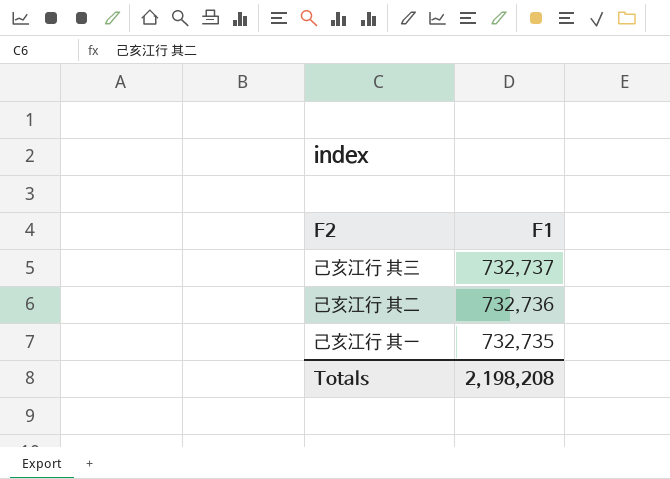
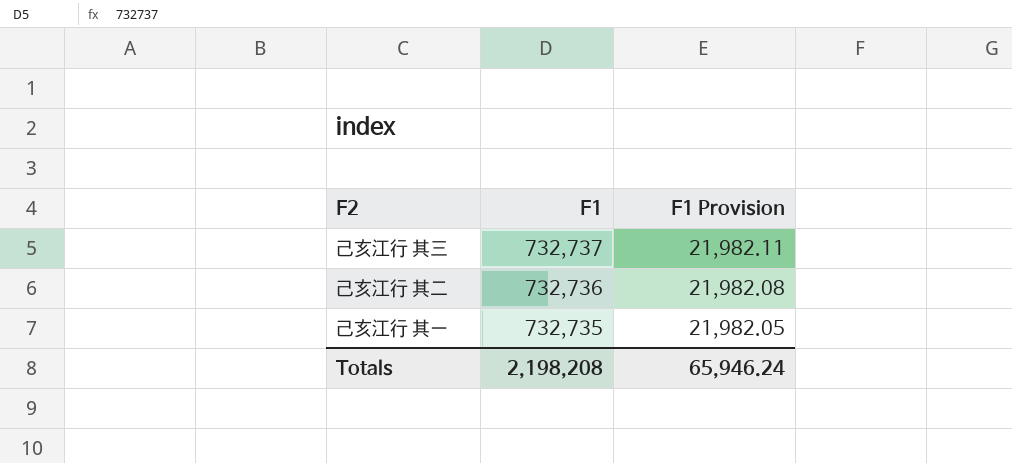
column F1 Provision | formula: none -> [F1] * 0.03

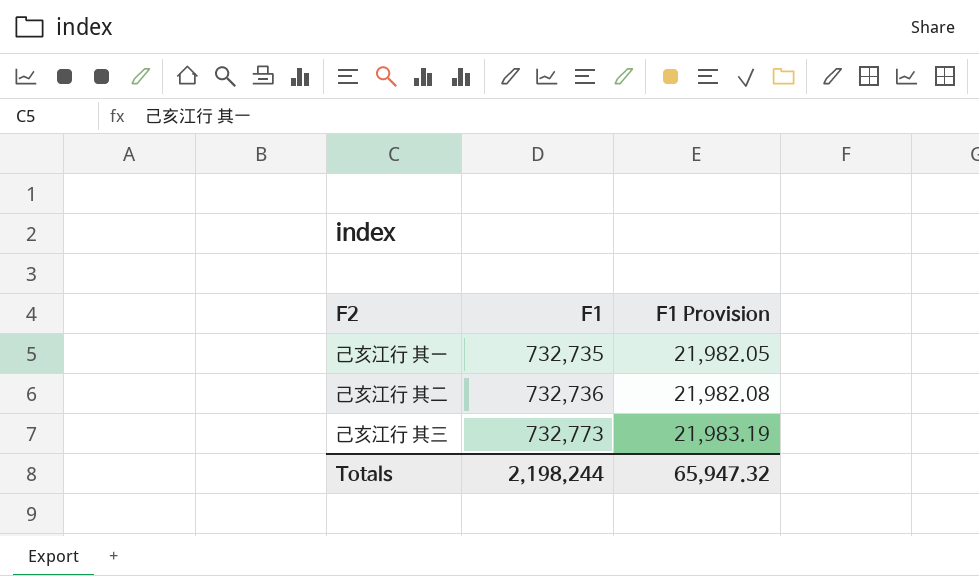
row order: F1 descending -> F1 ascending
己亥江行 其三 | F1: 732,737 -> 732,773
己亥江行 其三 | F1 Provision: 21,982.11 -> 21,983.19
Totals | F1: 2,198,208 -> 2,198,244
Totals | F1 Provision: 65,946.24 -> 65,947.32

